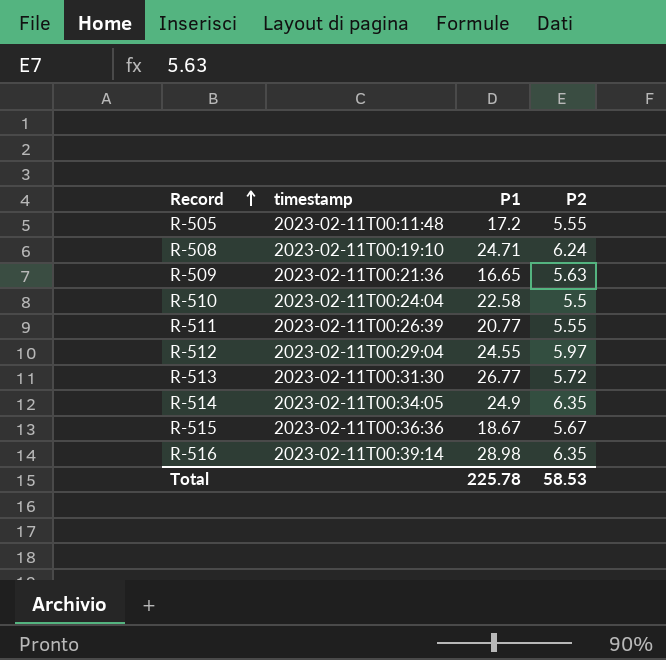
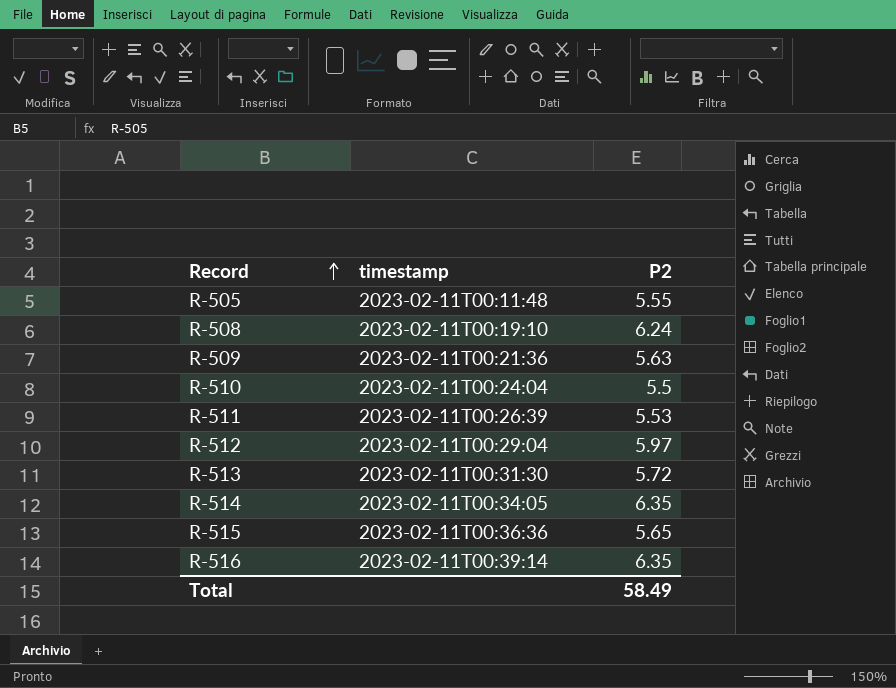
column P1 | position: 3 -> none
R-511 | P2: 5.55 -> 5.53
R-515 | P2: 5.67 -> 5.65
Total | P2: 58.53 -> 58.49

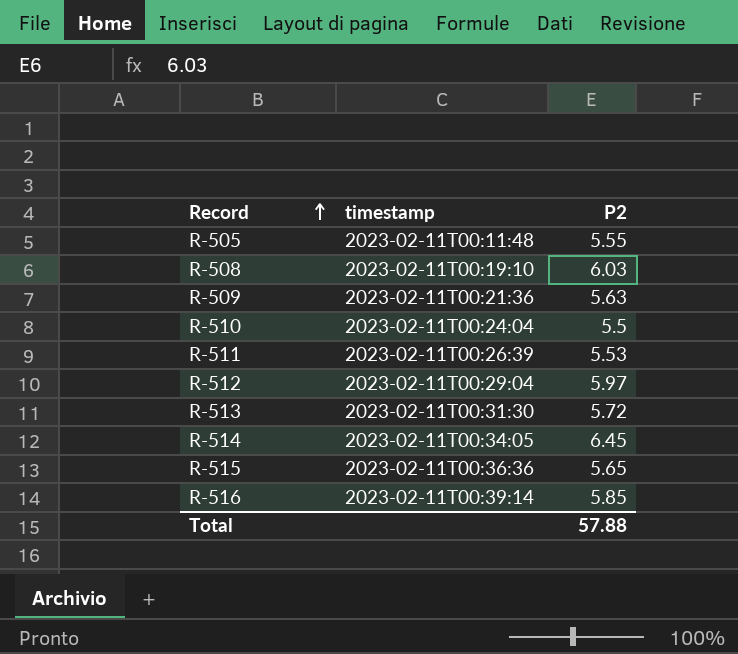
R-508 | P2: 6.24 -> 6.03
R-514 | P2: 6.35 -> 6.45
R-516 | P2: 6.35 -> 5.85
Total | P2: 58.49 -> 57.88

